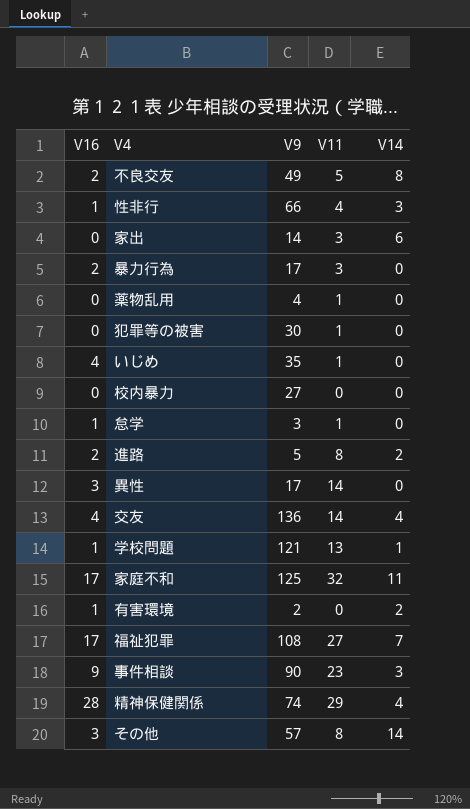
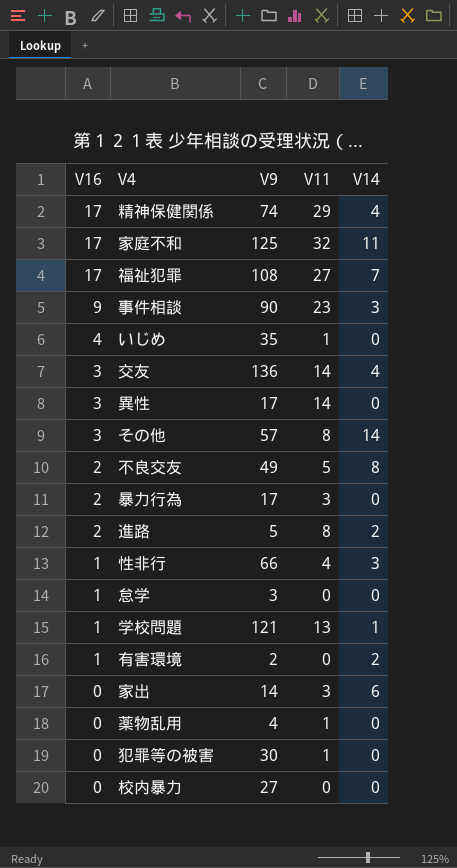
row order: none -> V16 descending
精神保健関係 | V16: 28 -> 17
交友 | V16: 4 -> 3
怠学 | V11: 1 -> 0

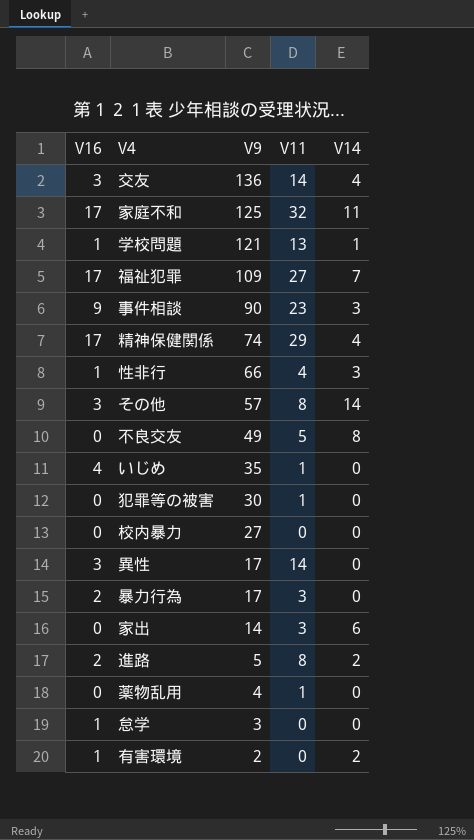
row order: V16 descending -> V9 descending
福祉犯罪 | V9: 108 -> 109
不良交友 | V16: 2 -> 0

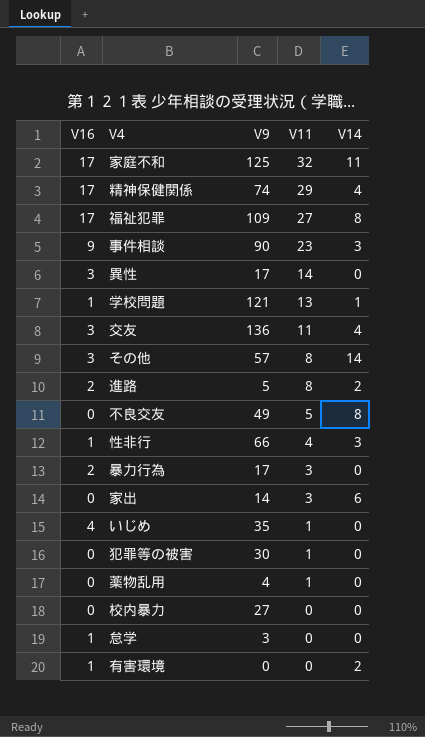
row order: V9 descending -> V11 descending
福祉犯罪 | V14: 7 -> 8
交友 | V11: 14 -> 11
有害環境 | V9: 2 -> 0

